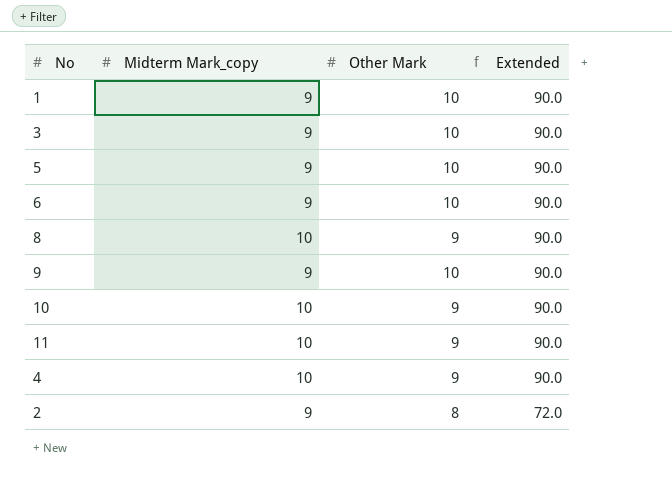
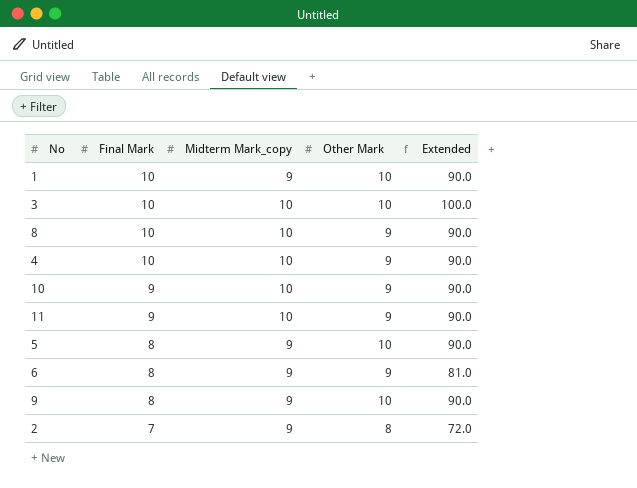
row order: Extended descending -> Final Mark descending
column Final Mark | position: none -> 2
3 | Midterm Mark_copy: 9 -> 10
3 | Extended: 90.0 -> 100.0
6 | Other Mark: 10 -> 9
6 | Extended: 90.0 -> 81.0

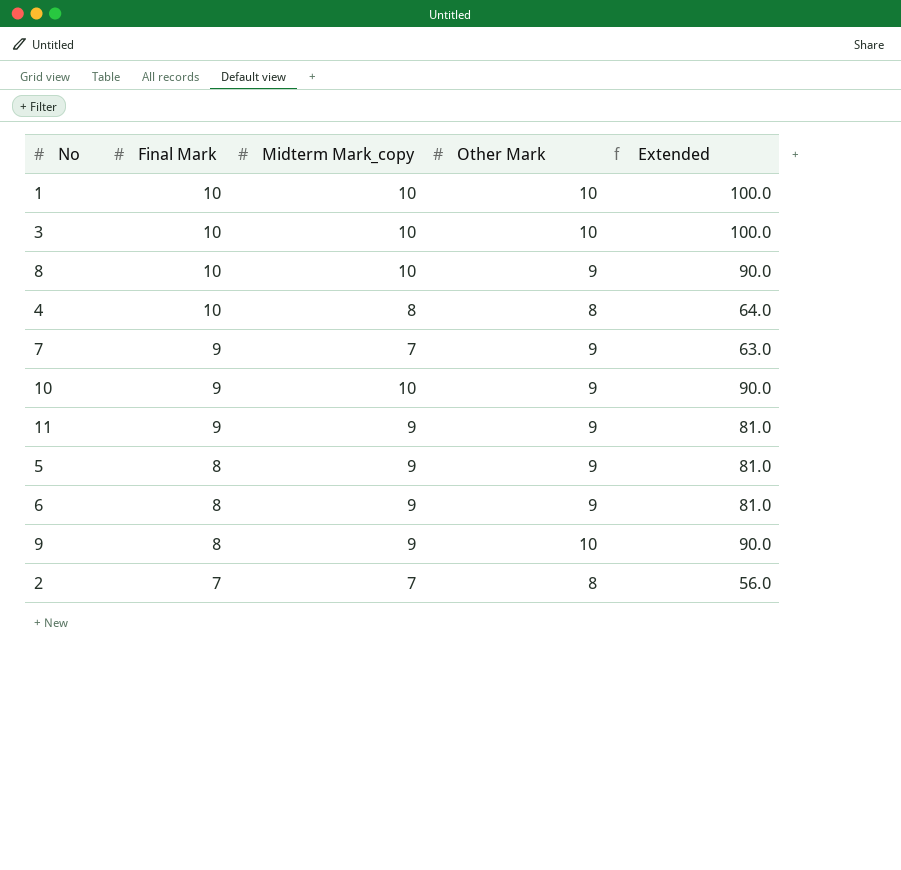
1 | Midterm Mark_copy: 9 -> 10
1 | Extended: 90.0 -> 100.0
4 | Midterm Mark_copy: 10 -> 8
4 | Other Mark: 9 -> 8
4 | Extended: 90.0 -> 64.0
row 7: none -> 9 | 7 | 9 | 63.0
11 | Midterm Mark_copy: 10 -> 9
11 | Extended: 90.0 -> 81.0
5 | Other Mark: 10 -> 9
5 | Extended: 90.0 -> 81.0
2 | Midterm Mark_copy: 9 -> 7
2 | Extended: 72.0 -> 56.0

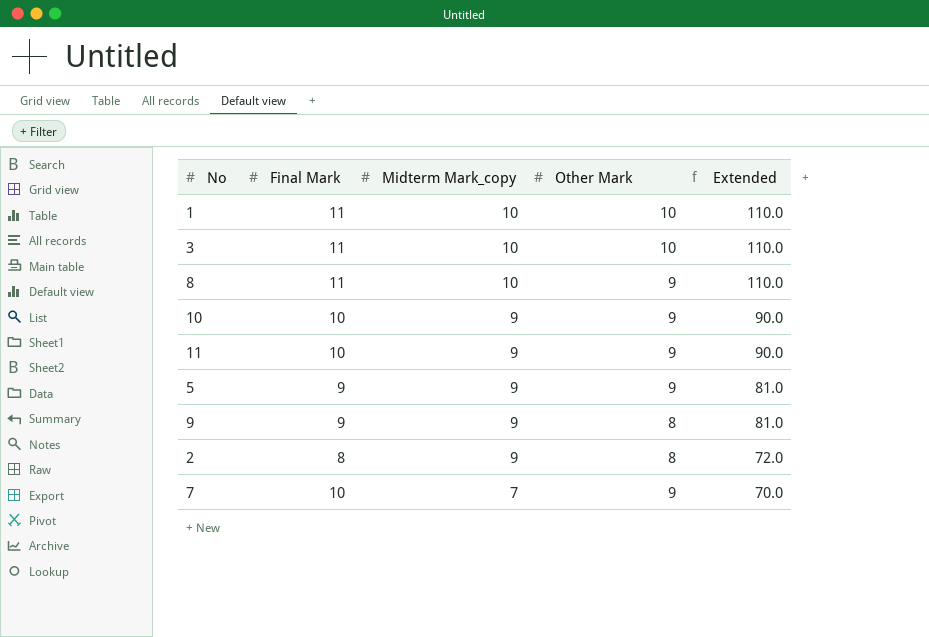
row order: Final Mark descending -> Midterm Mark_copy descending
column Extended | formula: [Midterm Mark_copy] * [Other Mark] -> [Final Mark] * [Midterm Mark_copy]
row 4: 10 | 8 | 8 | 64.0 -> none
row 6: 8 | 9 | 9 | 81.0 -> none
1 | Final Mark: 10 -> 11
3 | Final Mark: 10 -> 11
8 | Final Mark: 10 -> 11
10 | Final Mark: 9 -> 10
10 | Midterm Mark_copy: 10 -> 9
11 | Final Mark: 9 -> 10
5 | Final Mark: 8 -> 9
9 | Final Mark: 8 -> 9
9 | Other Mark: 10 -> 8
2 | Final Mark: 7 -> 8
2 | Midterm Mark_copy: 7 -> 9
7 | Final Mark: 9 -> 10

